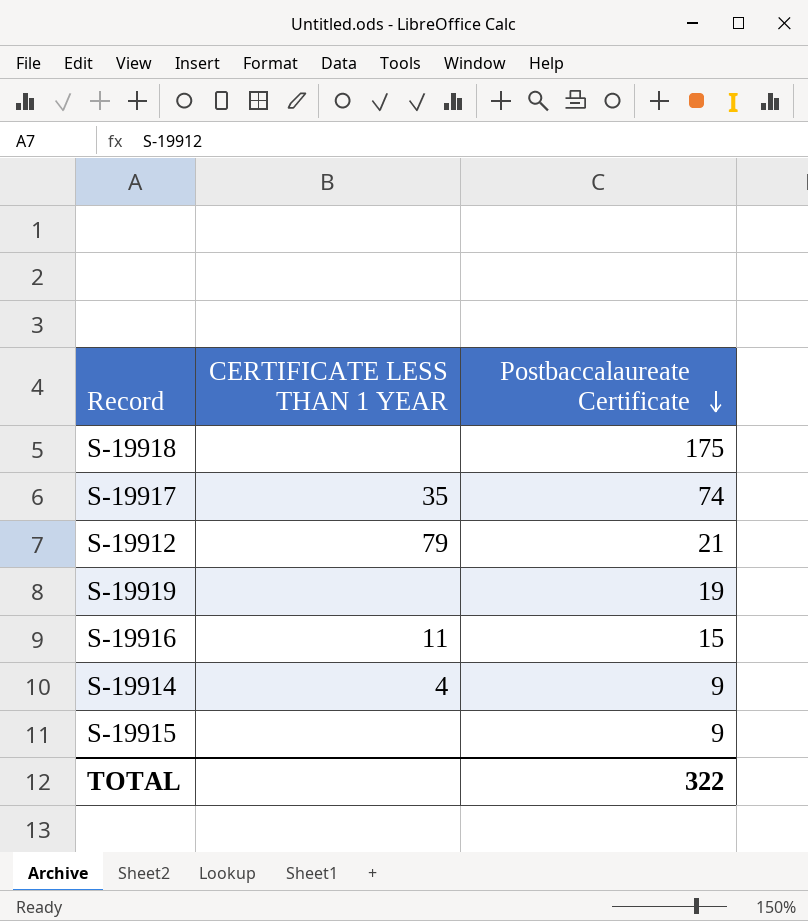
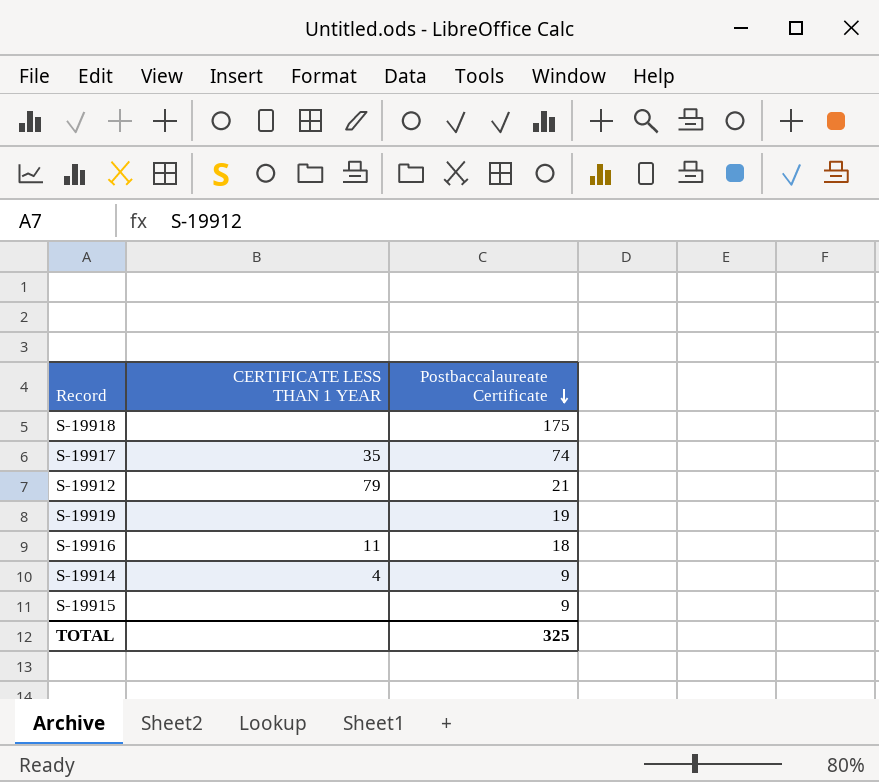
S-19916 | Postbaccalaureate Certificate: 15 -> 18
TOTAL | Postbaccalaureate Certificate: 322 -> 325

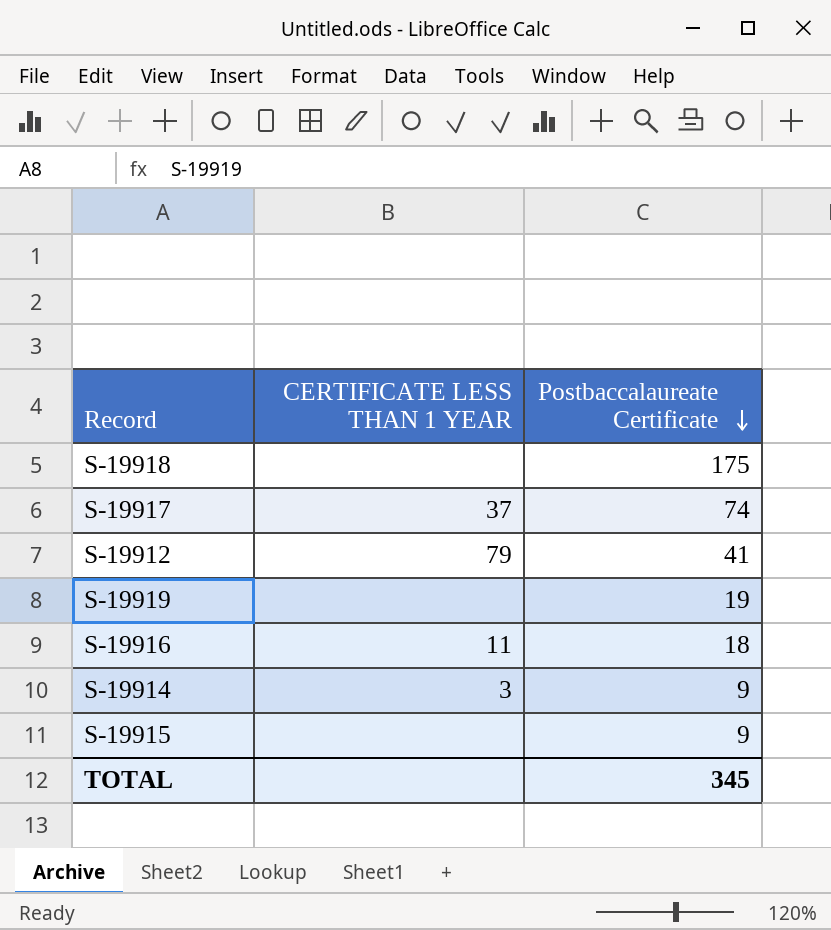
S-19917 | CERTIFICATE LESS THAN 1 YEAR: 35 -> 37
S-19912 | Postbaccalaureate Certificate: 21 -> 41
S-19914 | CERTIFICATE LESS THAN 1 YEAR: 4 -> 3
TOTAL | Postbaccalaureate Certificate: 325 -> 345

